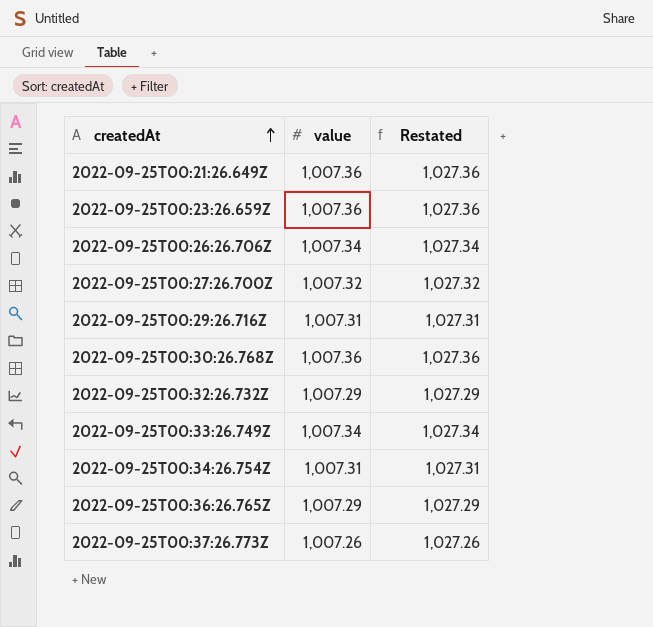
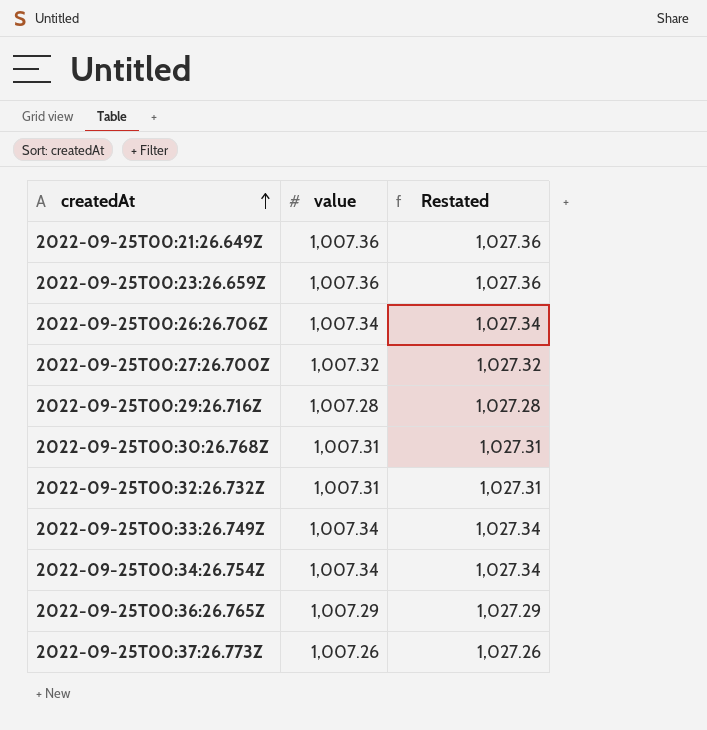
2022-09-25T00:29:26.716Z | value: 1,007.31 -> 1,007.28
2022-09-25T00:29:26.716Z | Restated: 1,027.31 -> 1,027.28
2022-09-25T00:30:26.768Z | value: 1,007.36 -> 1,007.31
2022-09-25T00:30:26.768Z | Restated: 1,027.36 -> 1,027.31
2022-09-25T00:32:26.732Z | value: 1,007.29 -> 1,007.31
2022-09-25T00:32:26.732Z | Restated: 1,027.29 -> 1,027.31
2022-09-25T00:34:26.754Z | value: 1,007.31 -> 1,007.34
2022-09-25T00:34:26.754Z | Restated: 1,027.31 -> 1,027.34

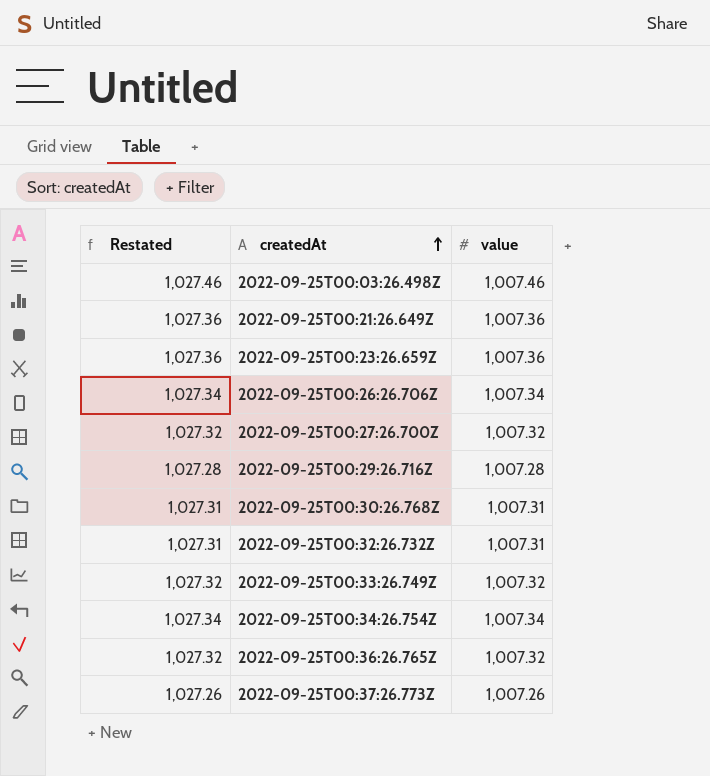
column Restated | position: 3 -> 1
row 2022-09-25T00:03:26.498Z: none -> 1,027.46 | 1,007.46
2022-09-25T00:33:26.749Z | Restated: 1,027.34 -> 1,027.32
2022-09-25T00:33:26.749Z | value: 1,007.34 -> 1,007.32
2022-09-25T00:36:26.765Z | Restated: 1,027.29 -> 1,027.32
2022-09-25T00:36:26.765Z | value: 1,007.29 -> 1,007.32

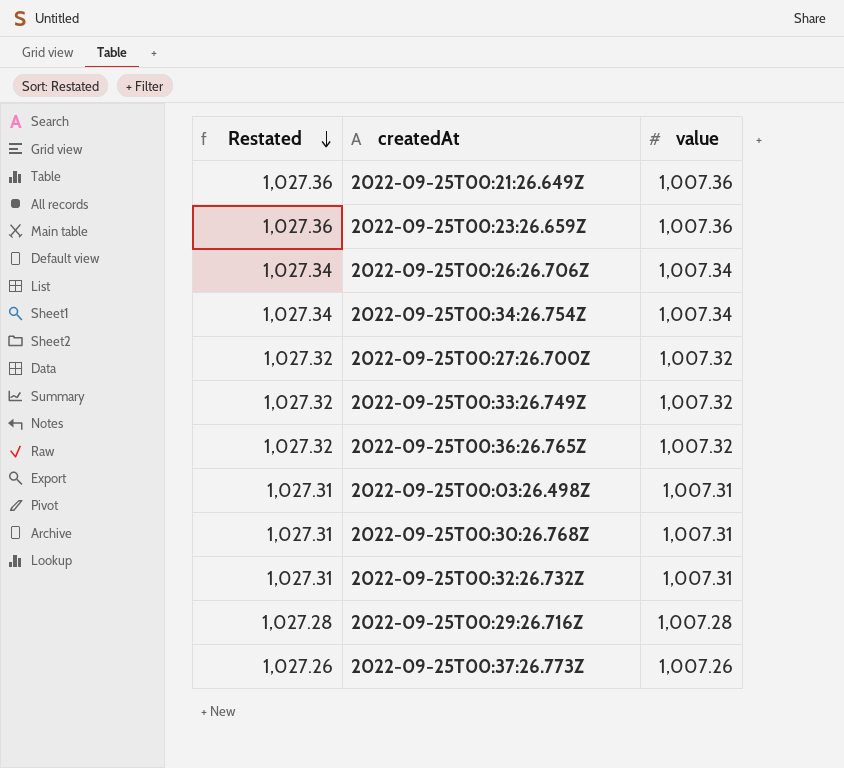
row order: createdAt ascending -> Restated descending
2022-09-25T00:03:26.498Z | Restated: 1,027.46 -> 1,027.31
2022-09-25T00:03:26.498Z | value: 1,007.46 -> 1,007.31

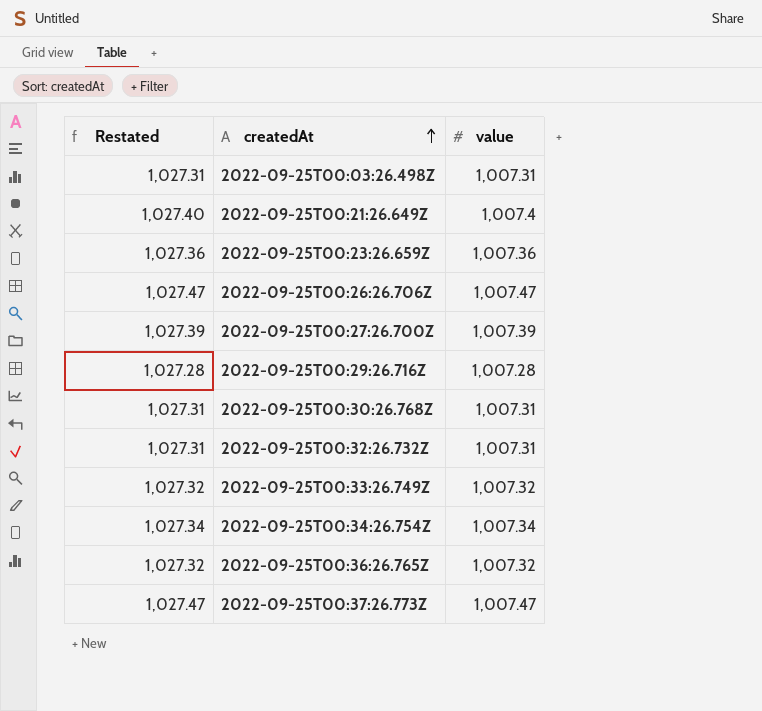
row order: Restated descending -> createdAt ascending
2022-09-25T00:21:26.649Z | Restated: 1,027.36 -> 1,027.40
2022-09-25T00:21:26.649Z | value: 1,007.36 -> 1,007.4
2022-09-25T00:26:26.706Z | Restated: 1,027.34 -> 1,027.47
2022-09-25T00:26:26.706Z | value: 1,007.34 -> 1,007.47
2022-09-25T00:27:26.700Z | Restated: 1,027.32 -> 1,027.39
2022-09-25T00:27:26.700Z | value: 1,007.32 -> 1,007.39
2022-09-25T00:37:26.773Z | Restated: 1,027.26 -> 1,027.47
2022-09-25T00:37:26.773Z | value: 1,007.26 -> 1,007.47

